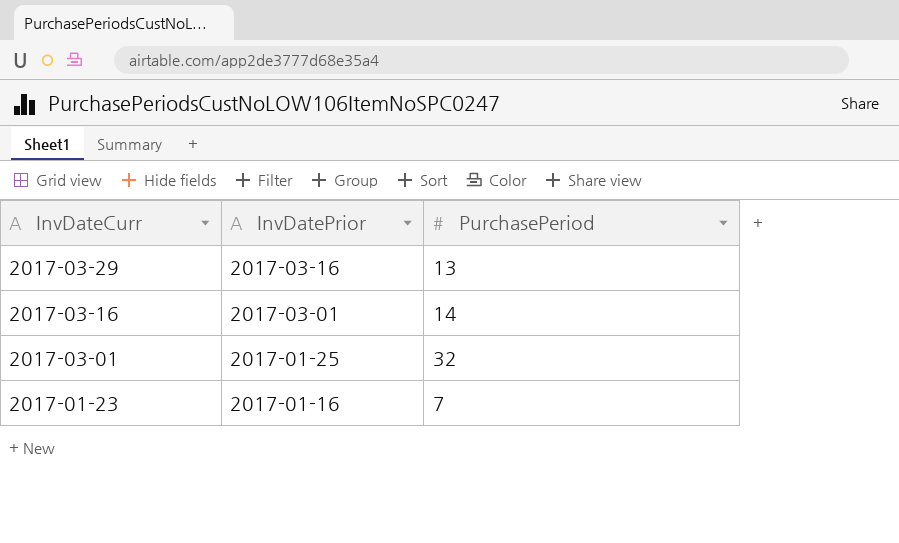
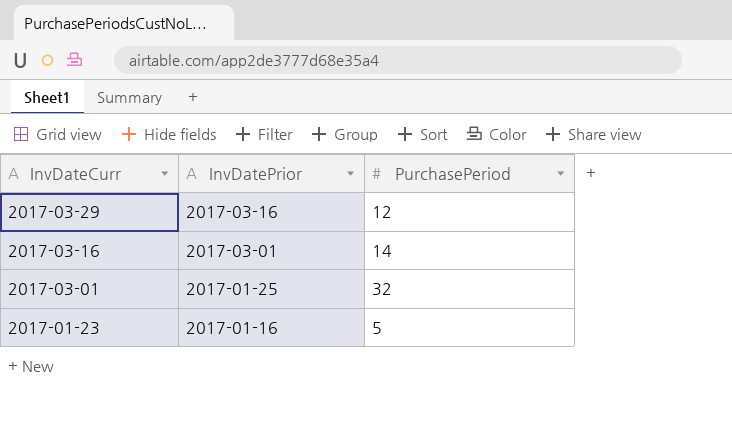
2017-03-29 | PurchasePeriod: 13 -> 12
2017-01-23 | PurchasePeriod: 7 -> 5

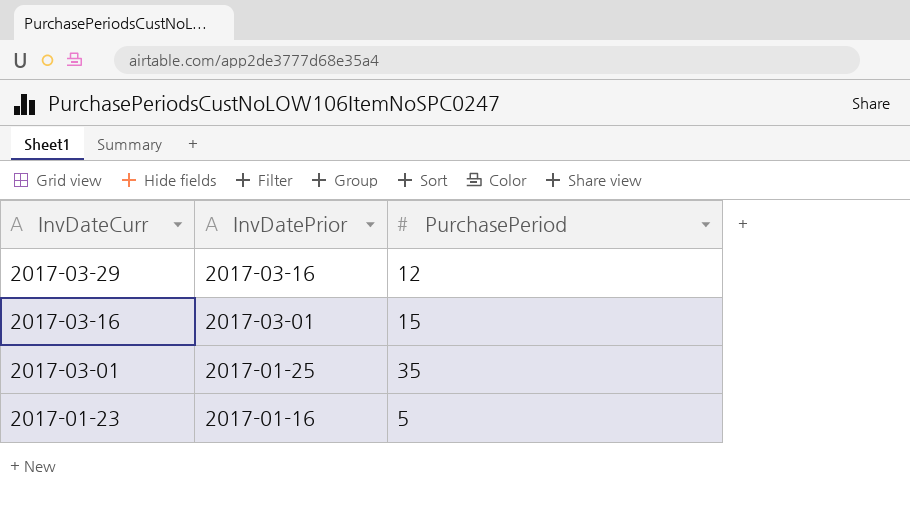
2017-03-16 | PurchasePeriod: 14 -> 15
2017-03-01 | PurchasePeriod: 32 -> 35

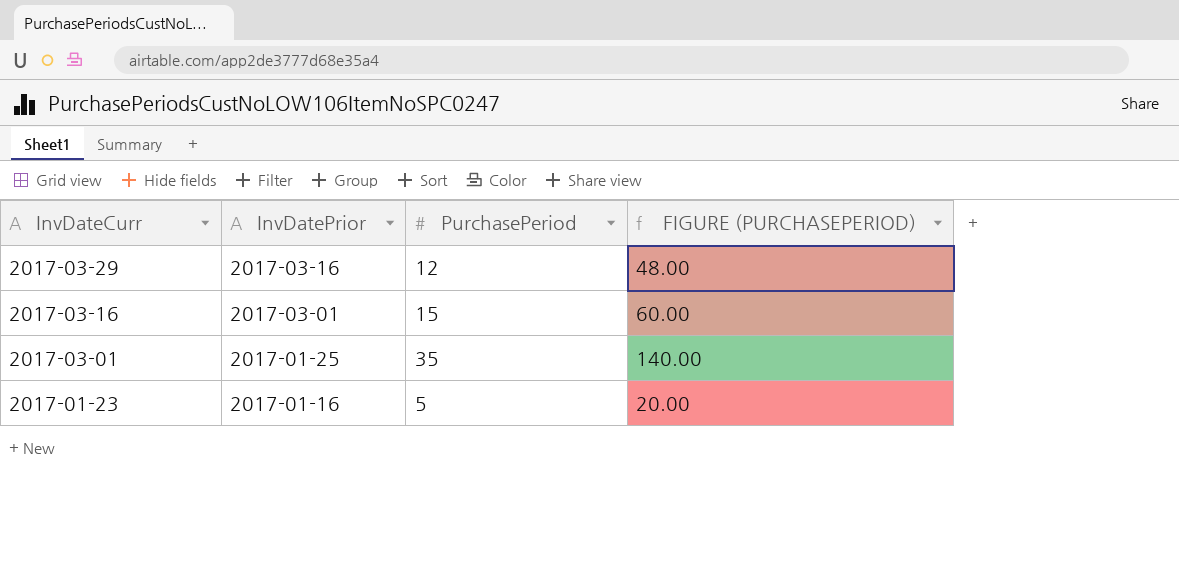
column FIGURE (PURCHASEPERIOD) | formula: none -> [PurchasePeriod] * 4

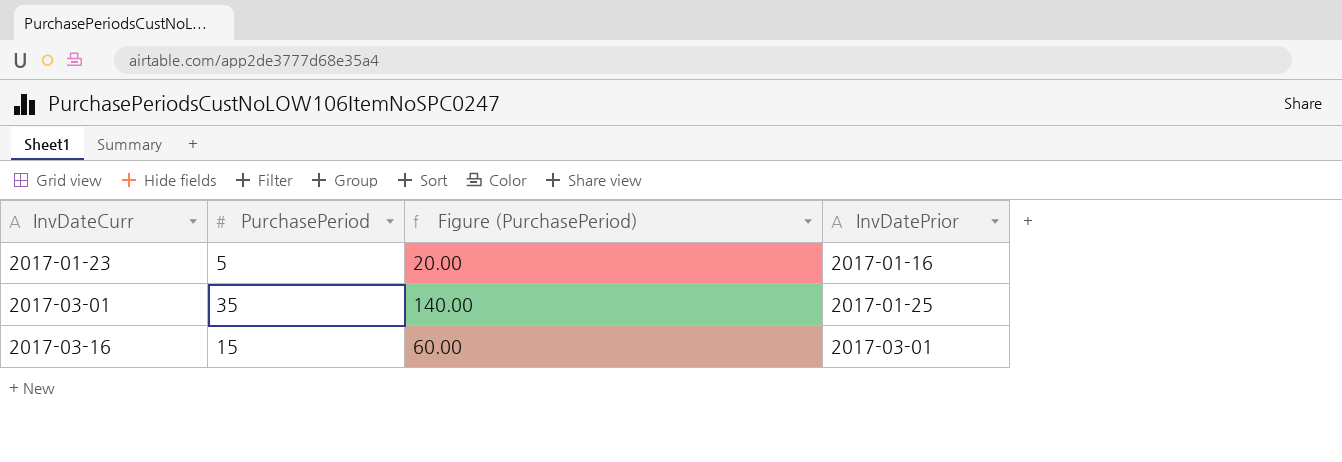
row order: InvDateCurr descending -> InvDateCurr ascending
column name: FIGURE (PURCHASEPERIOD) -> Figure (PurchasePeriod)
column InvDatePrior | position: 2 -> 4
row 2017-03-29: 2017-03-16 | 12 | 48.00 -> none

